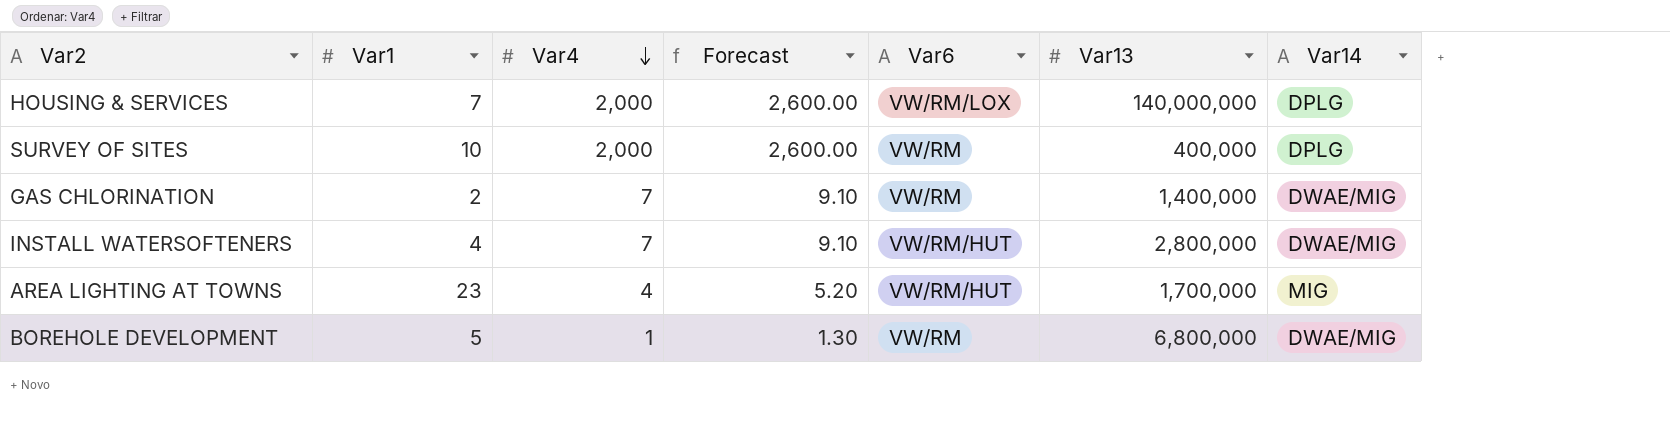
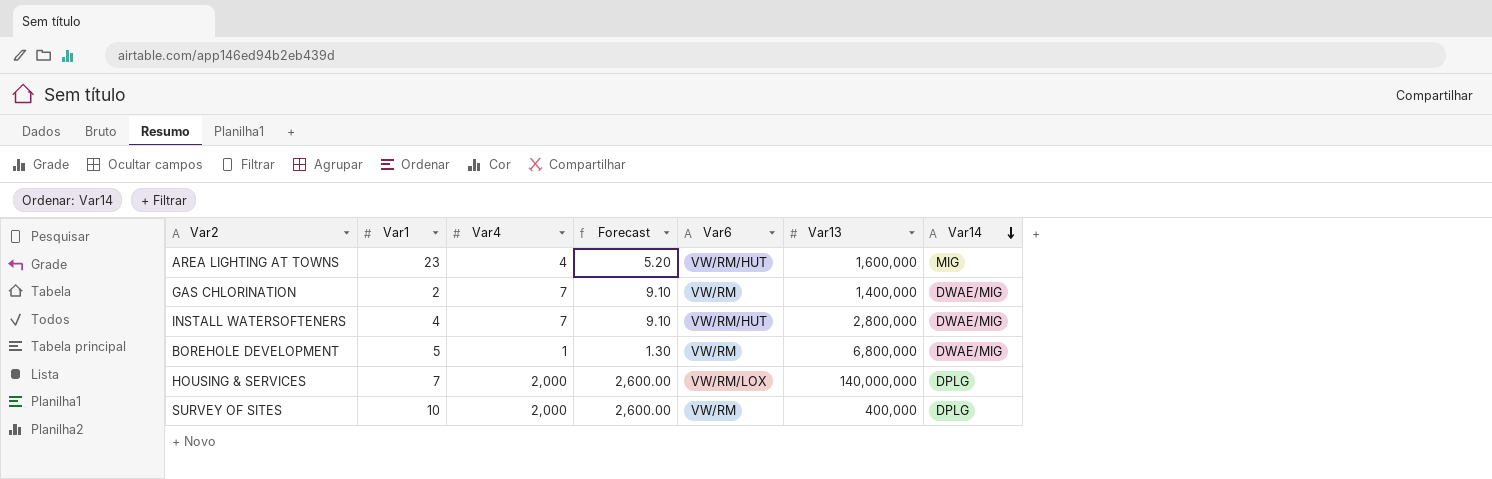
row order: Var4 descending -> Var14 descending
AREA LIGHTING AT TOWNS | Var13: 1,700,000 -> 1,600,000

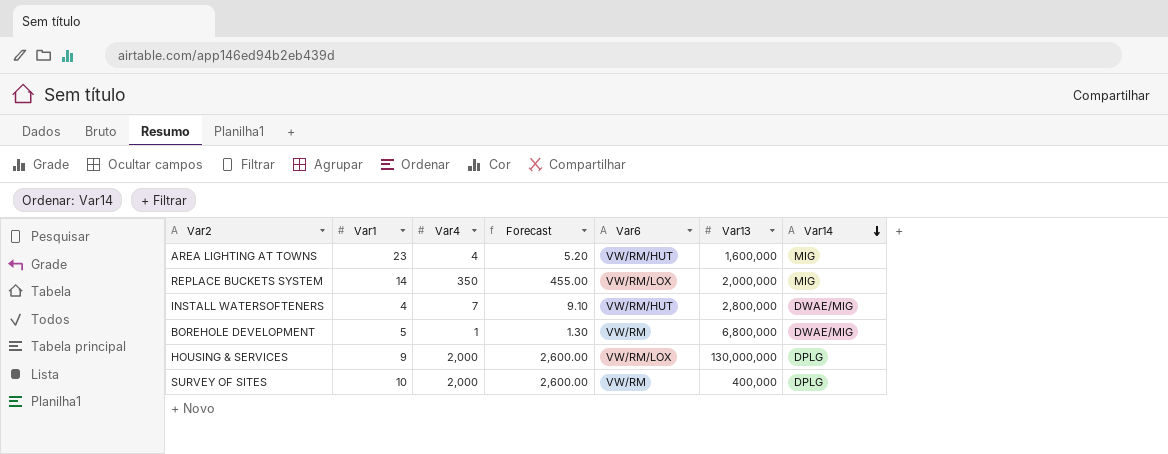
row GAS CHLORINATION: 2 | 7 | 9.10 | VW/RM | 1,400,000 | DWAE/MIG -> none
row REPLACE BUCKETS SYSTEM: none -> 14 | 350 | 455.00 | VW/RM/LOX | 2,000,000 | MIG
HOUSING & SERVICES | Var1: 7 -> 9
HOUSING & SERVICES | Var13: 140,000,000 -> 130,000,000

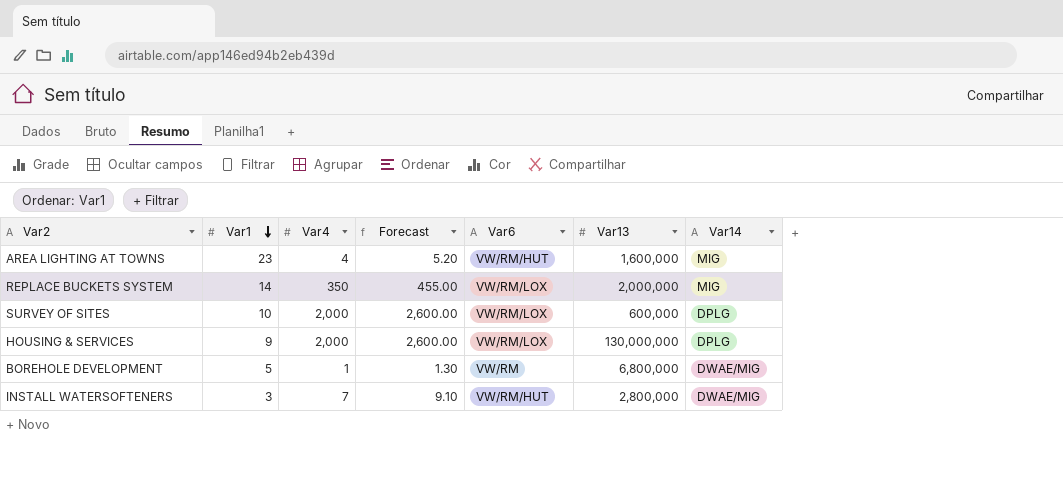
row order: Var14 descending -> Var1 descending
SURVEY OF SITES | Var6: VW/RM -> VW/RM/LOX
SURVEY OF SITES | Var13: 400,000 -> 600,000
INSTALL WATERSOFTENERS | Var1: 4 -> 3

